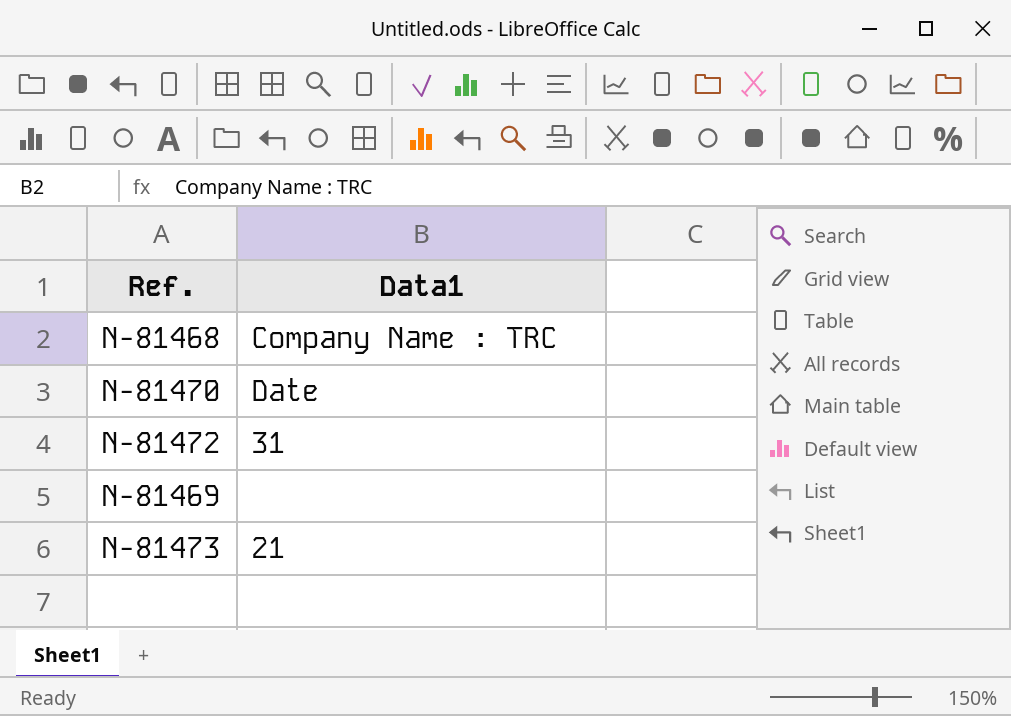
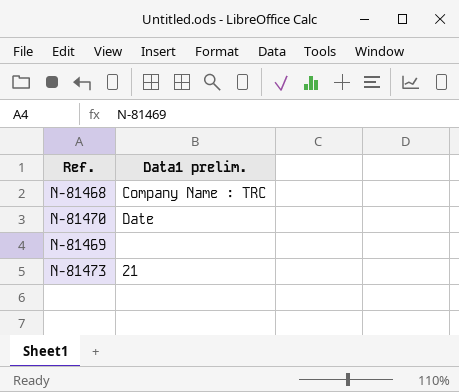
column name: Data1 -> Data1 prelim.
row N-81472: 31 -> none

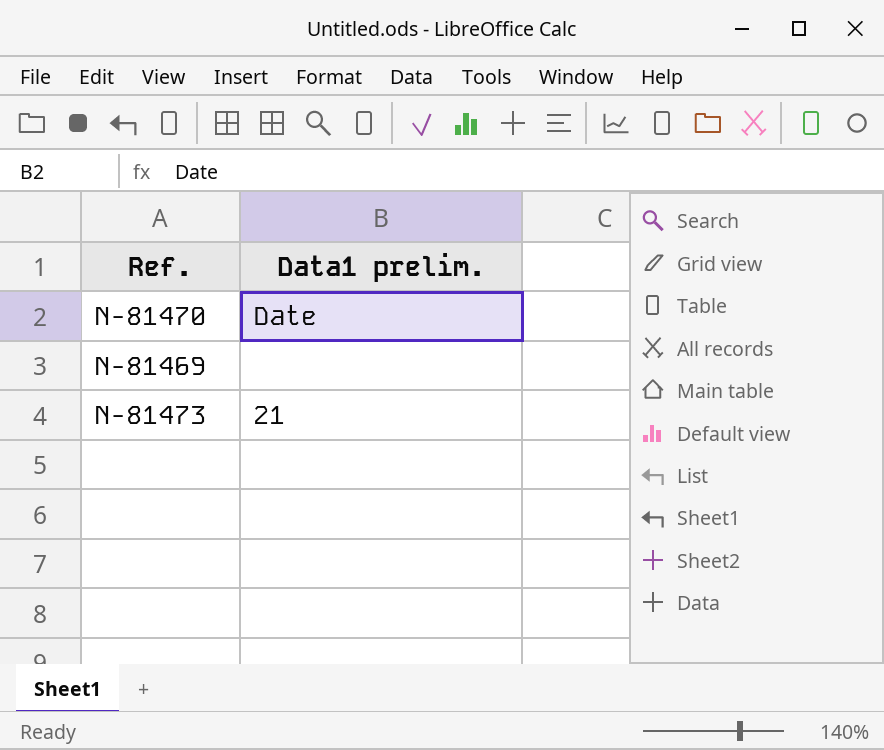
row N-81468: Company Name : TRC -> none

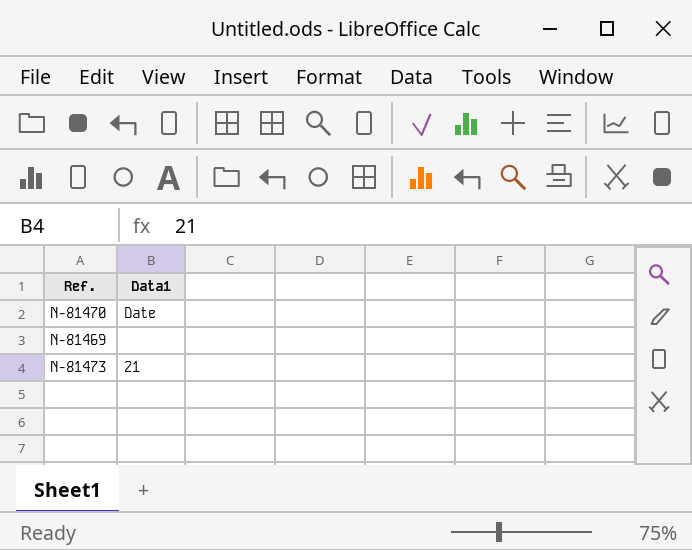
column name: Data1 prelim. -> Data1

